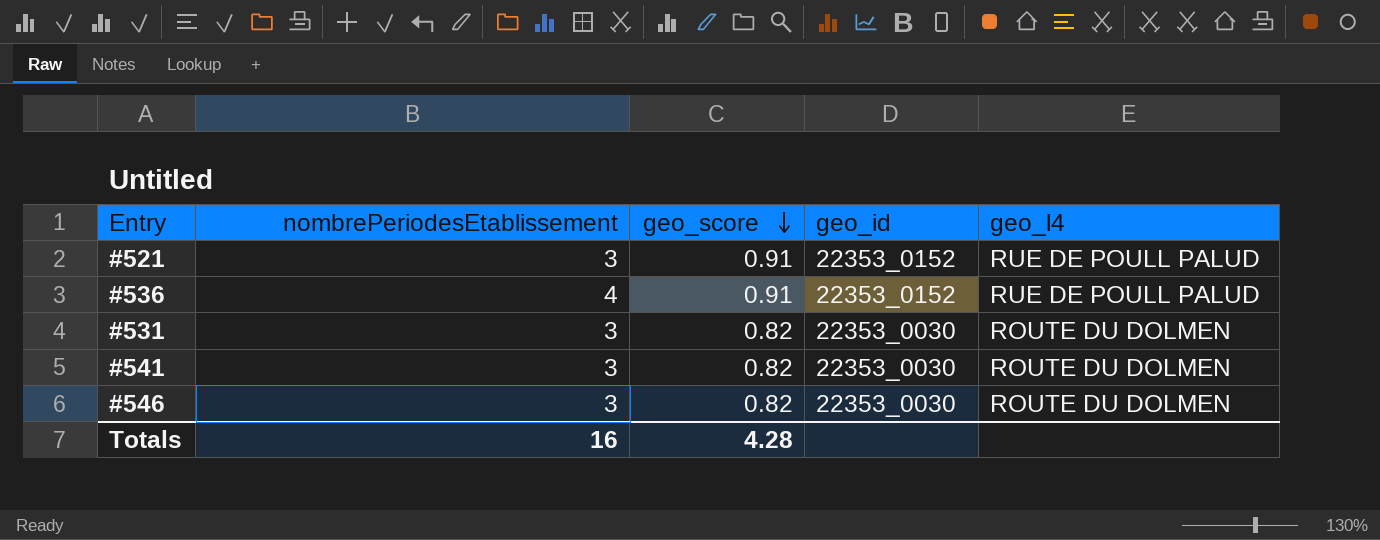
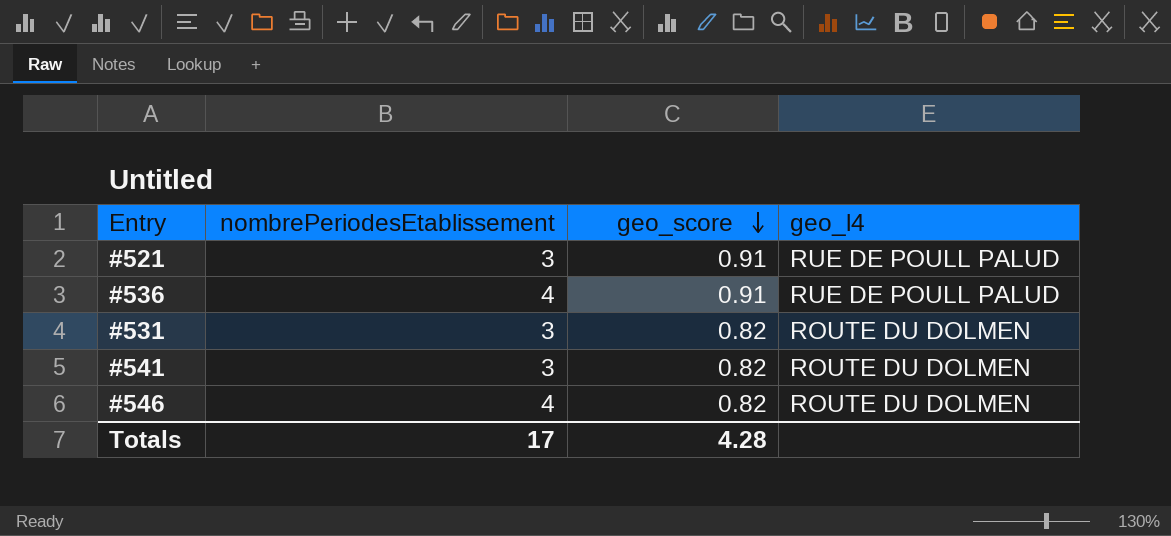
column geo_id | position: 4 -> none
#546 | nombrePeriodesEtablissement: 3 -> 4
Totals | nombrePeriodesEtablissement: 16 -> 17

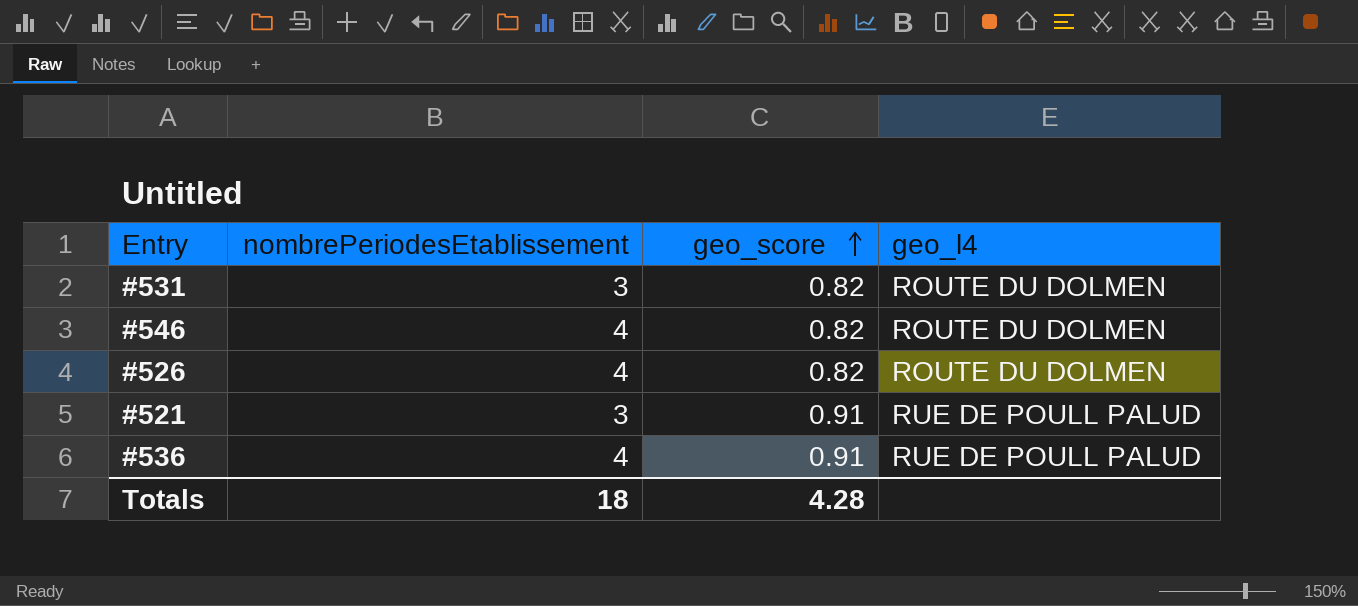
row order: geo_score descending -> geo_score ascending
row #541: 3 | 0.82 | ROUTE DU DOLMEN -> none
row #526: none -> 4 | 0.82 | ROUTE DU DOLMEN
Totals | nombrePeriodesEtablissement: 17 -> 18

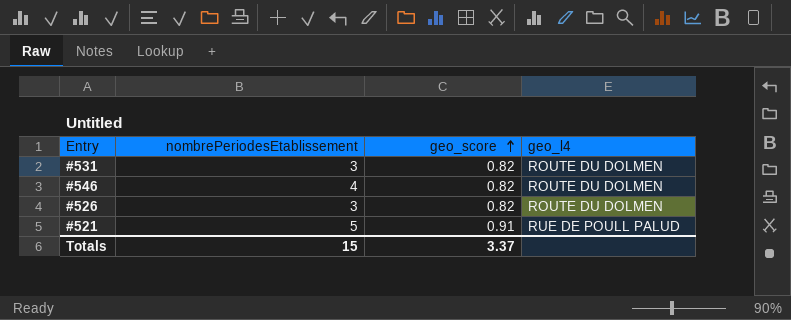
row #536: 4 | 0.91 | RUE DE POULL PALUD -> none
#526 | nombrePeriodesEtablissement: 4 -> 3
#521 | nombrePeriodesEtablissement: 3 -> 5
Totals | nombrePeriodesEtablissement: 18 -> 15
Totals | geo_score: 4.28 -> 3.37

